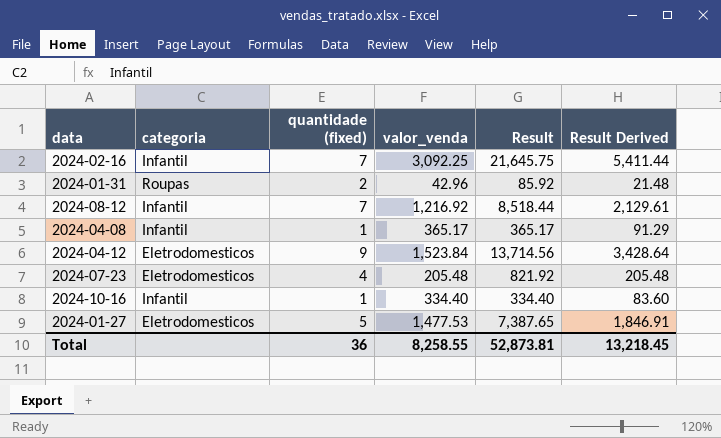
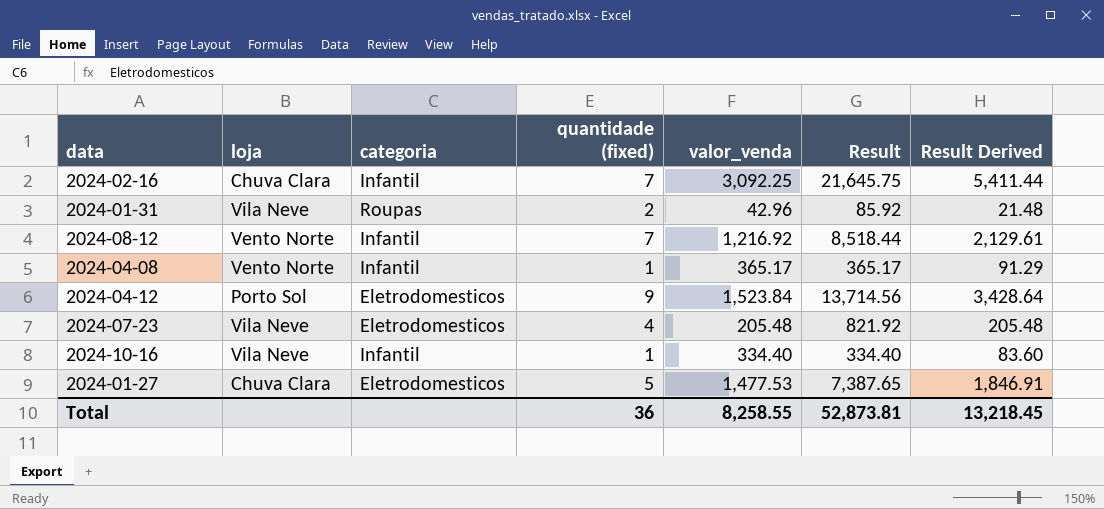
column loja | position: none -> 2

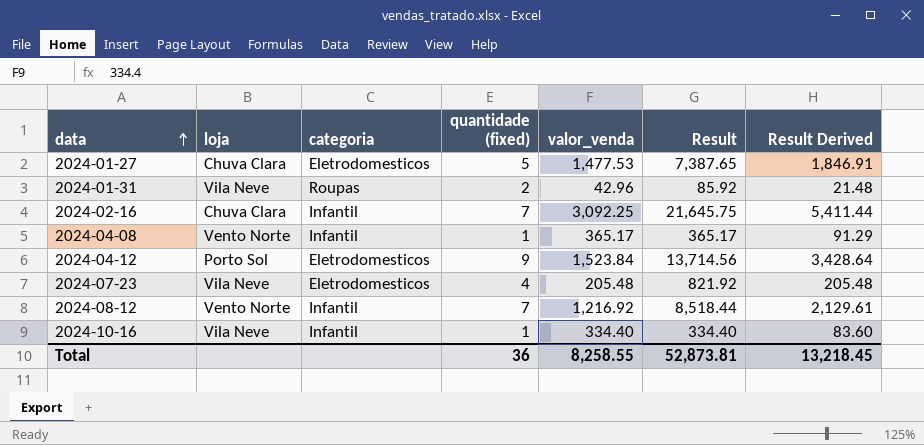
row order: none -> data ascending

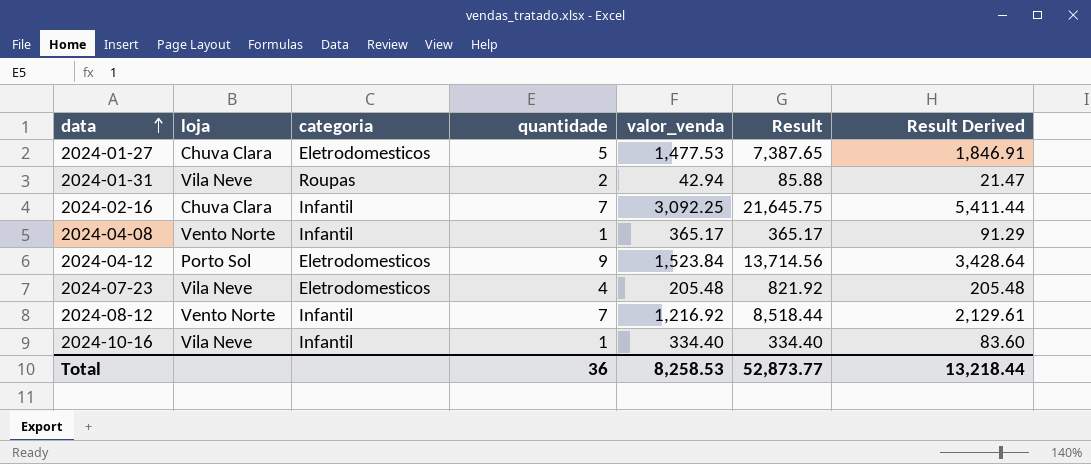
column name: quantidade (fixed) -> quantidade
2024-01-31 | valor_venda: 42.96 -> 42.94
2024-01-31 | Result: 85.92 -> 85.88
2024-01-31 | Result Derived: 21.48 -> 21.47
Total | valor_venda: 8,258.55 -> 8,258.53
Total | Result: 52,873.81 -> 52,873.77
Total | Result Derived: 13,218.45 -> 13,218.44

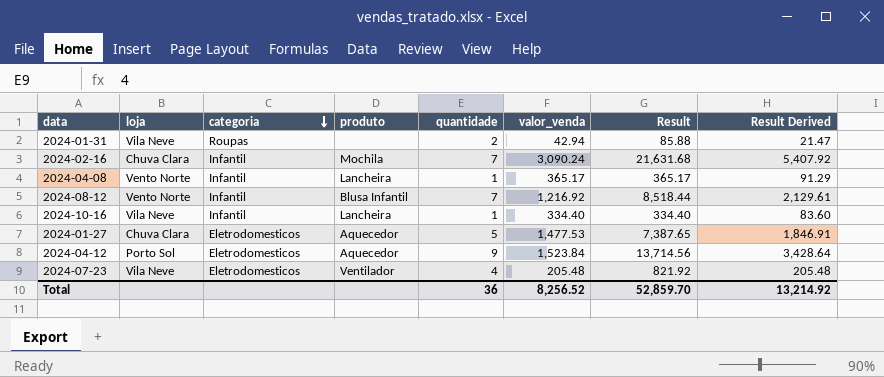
row order: data ascending -> categoria descending
column produto | position: none -> 4
2024-02-16 | valor_venda: 3,092.25 -> 3,090.24
2024-02-16 | Result: 21,645.75 -> 21,631.68
2024-02-16 | Result Derived: 5,411.44 -> 5,407.92
Total | valor_venda: 8,258.53 -> 8,256.52
Total | Result: 52,873.77 -> 52,859.70
Total | Result Derived: 13,218.44 -> 13,214.92

